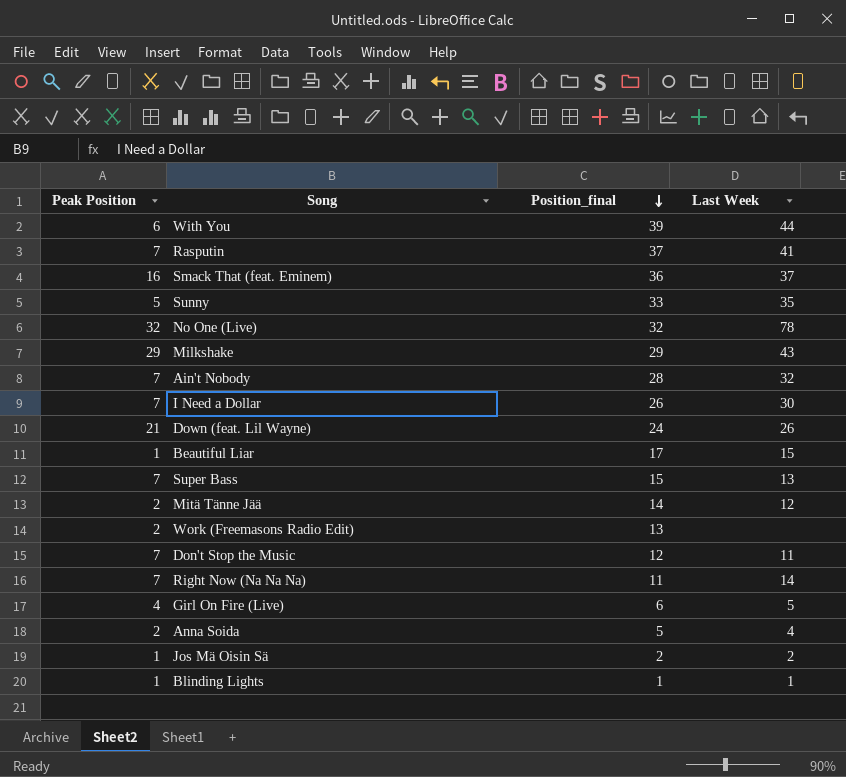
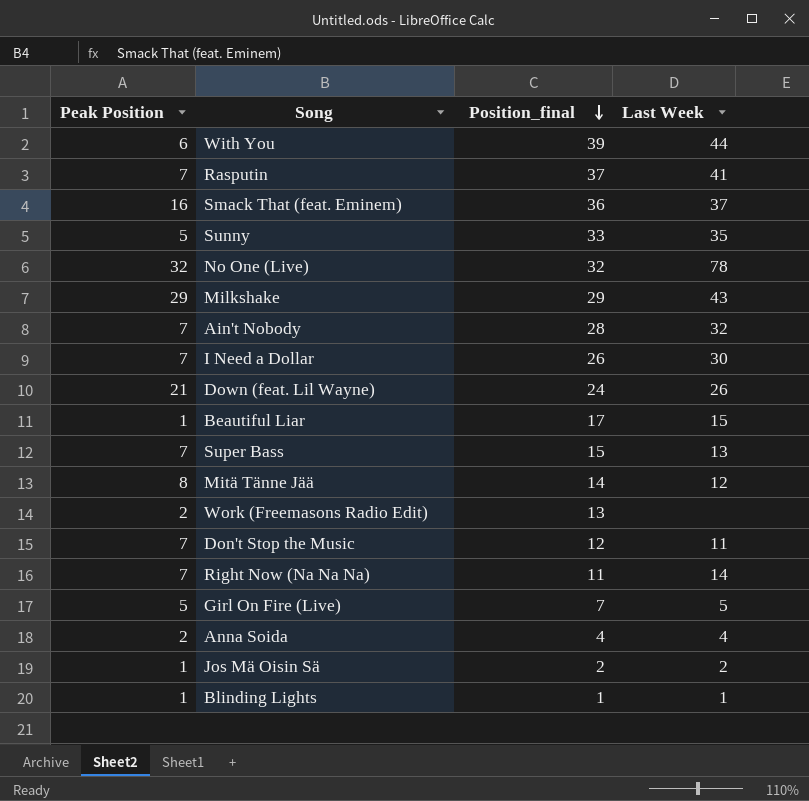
Mitä Tänne Jää | Peak Position: 2 -> 8
Girl On Fire (Live) | Peak Position: 4 -> 5
Girl On Fire (Live) | Position_final: 6 -> 7
Anna Soida | Position_final: 5 -> 4

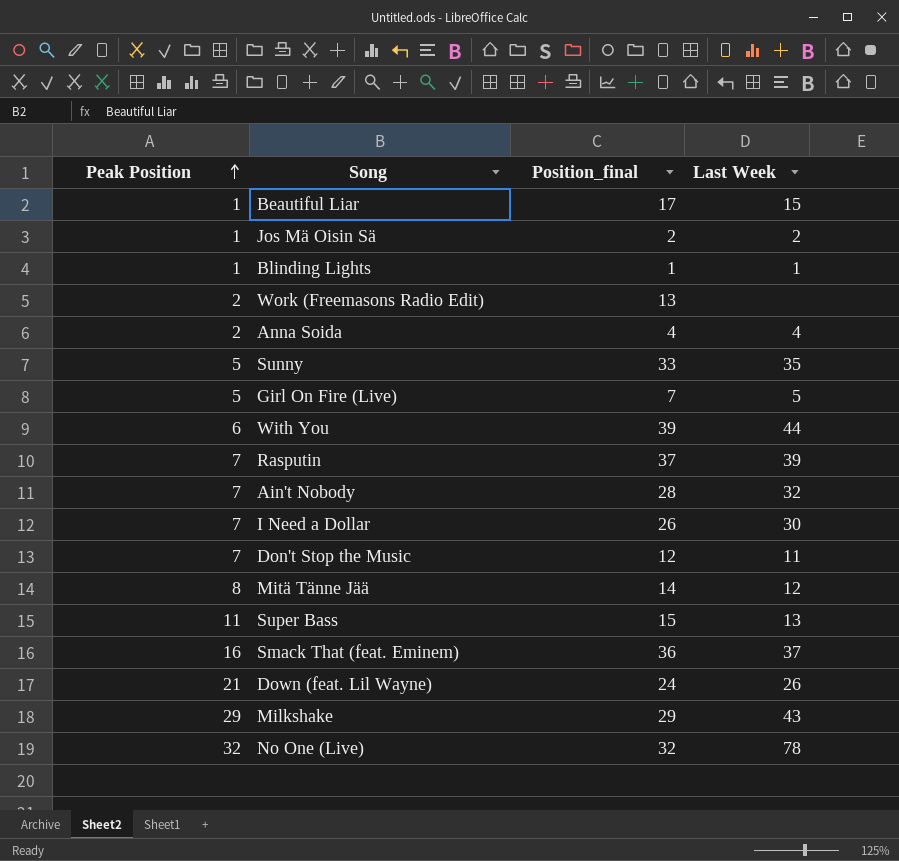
row order: Position_final descending -> Peak Position ascending
row Right Now (Na Na Na): 7 | 11 | 14 -> none
Rasputin | Last Week: 41 -> 39
Super Bass | Peak Position: 7 -> 11

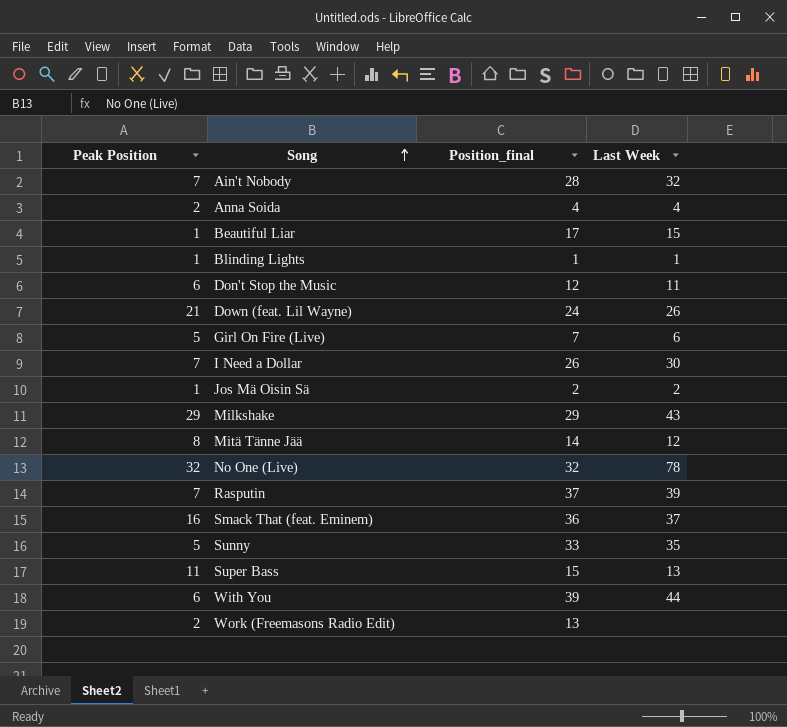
row order: Peak Position ascending -> Song ascending
Don't Stop the Music | Peak Position: 7 -> 6
Girl On Fire (Live) | Last Week: 5 -> 6

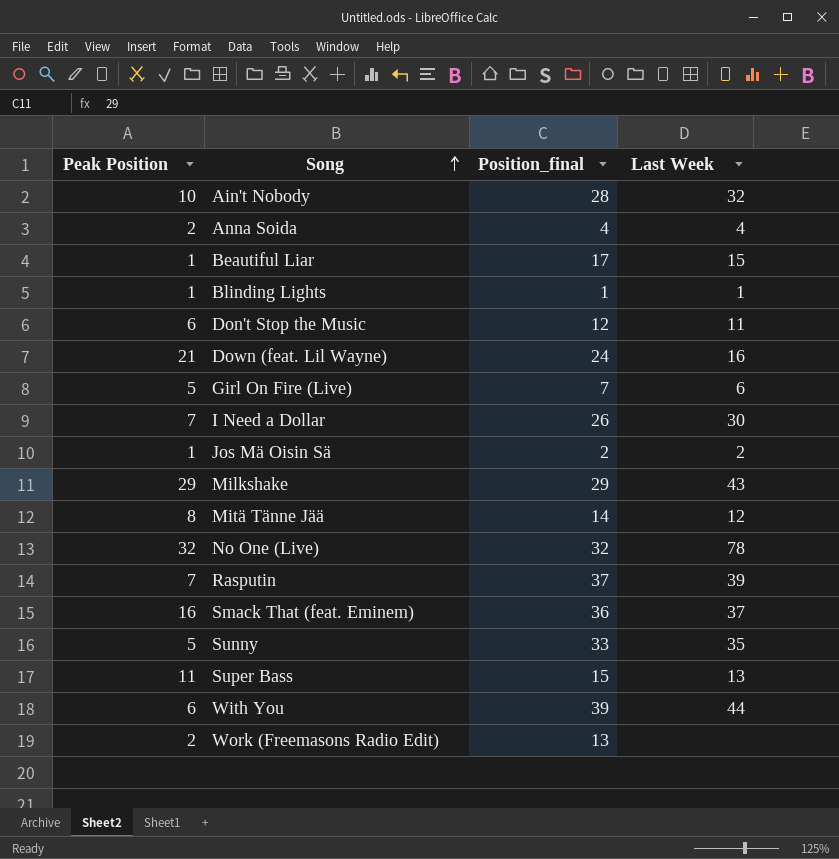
Ain't Nobody | Peak Position: 7 -> 10
Down (feat. Lil Wayne) | Last Week: 26 -> 16

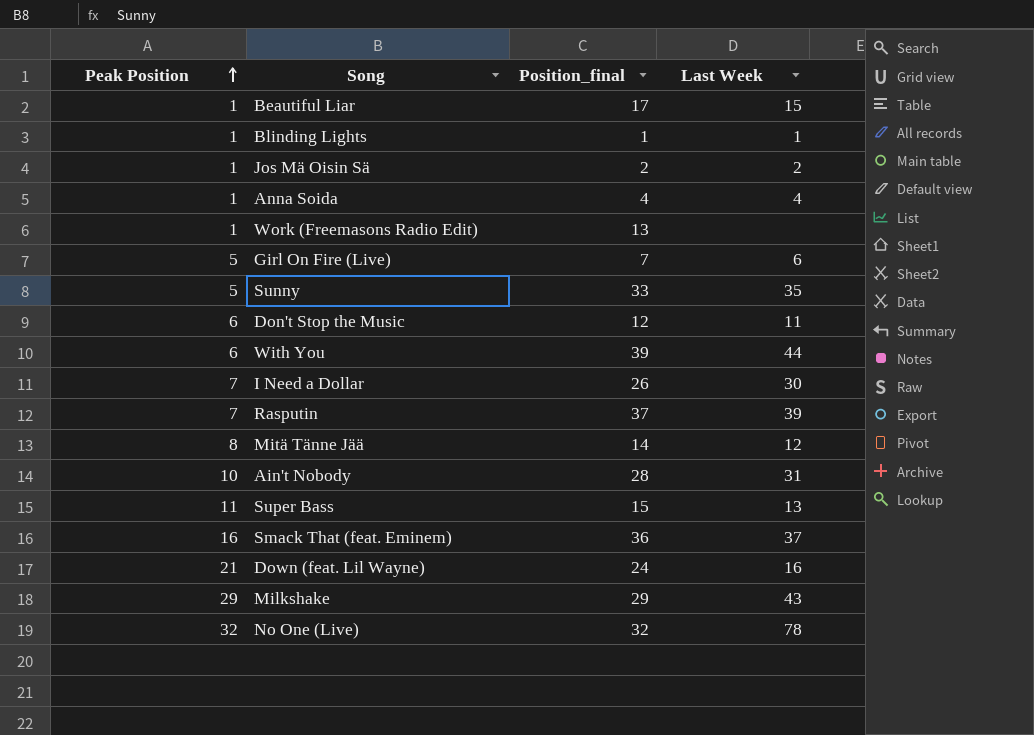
row order: Song ascending -> Peak Position ascending
Anna Soida | Peak Position: 2 -> 1
Work (Freemasons Radio Edit) | Peak Position: 2 -> 1
Ain't Nobody | Last Week: 32 -> 31

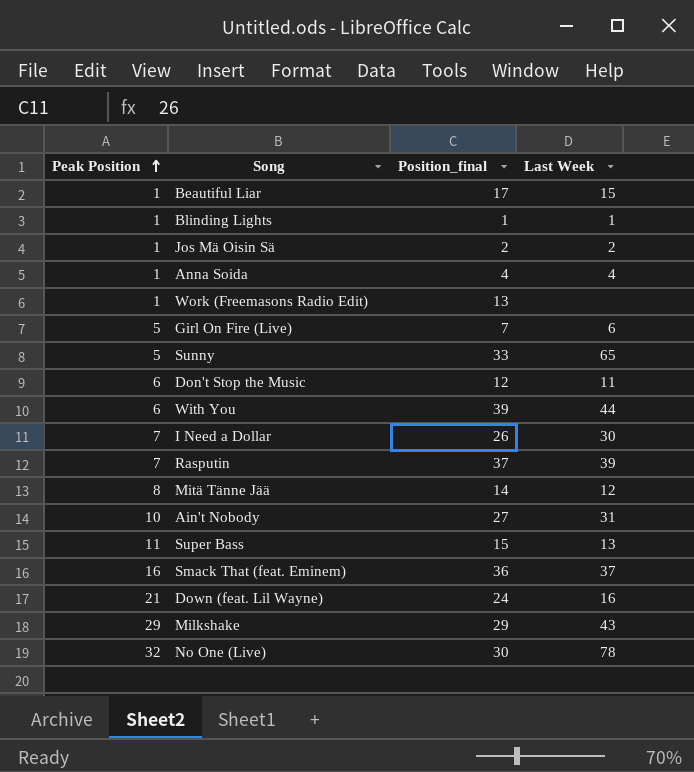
Sunny | Last Week: 35 -> 65
Ain't Nobody | Position_final: 28 -> 27
No One (Live) | Position_final: 32 -> 30

